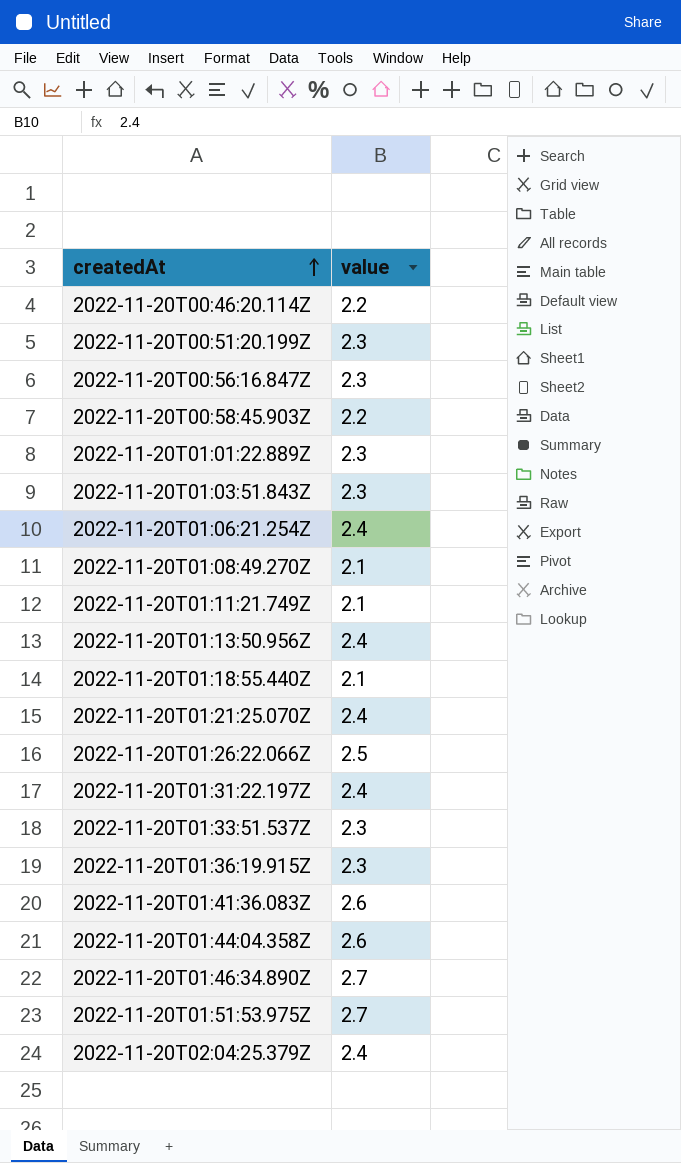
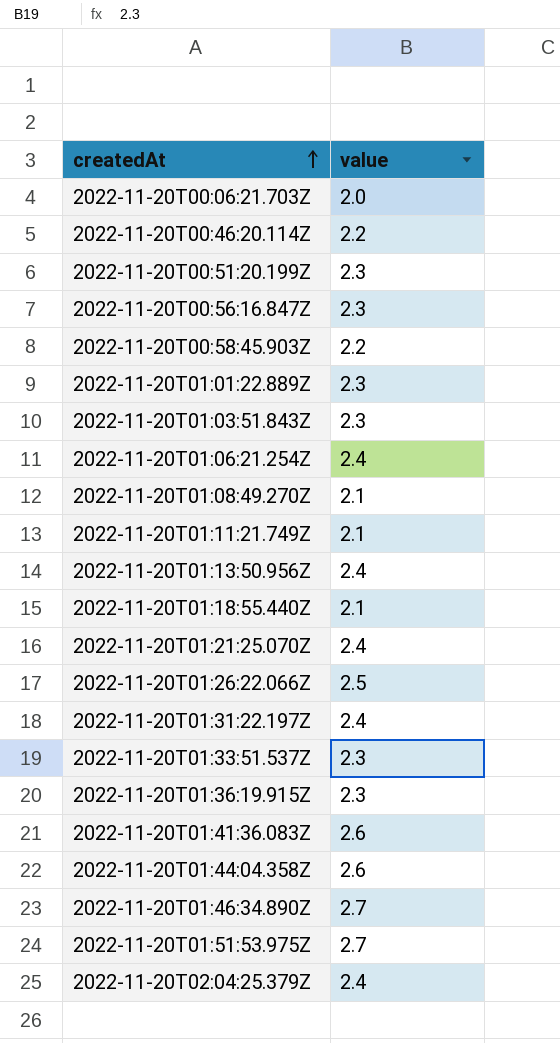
row 2022-11-20T00:06:21.703Z: none -> 2.0

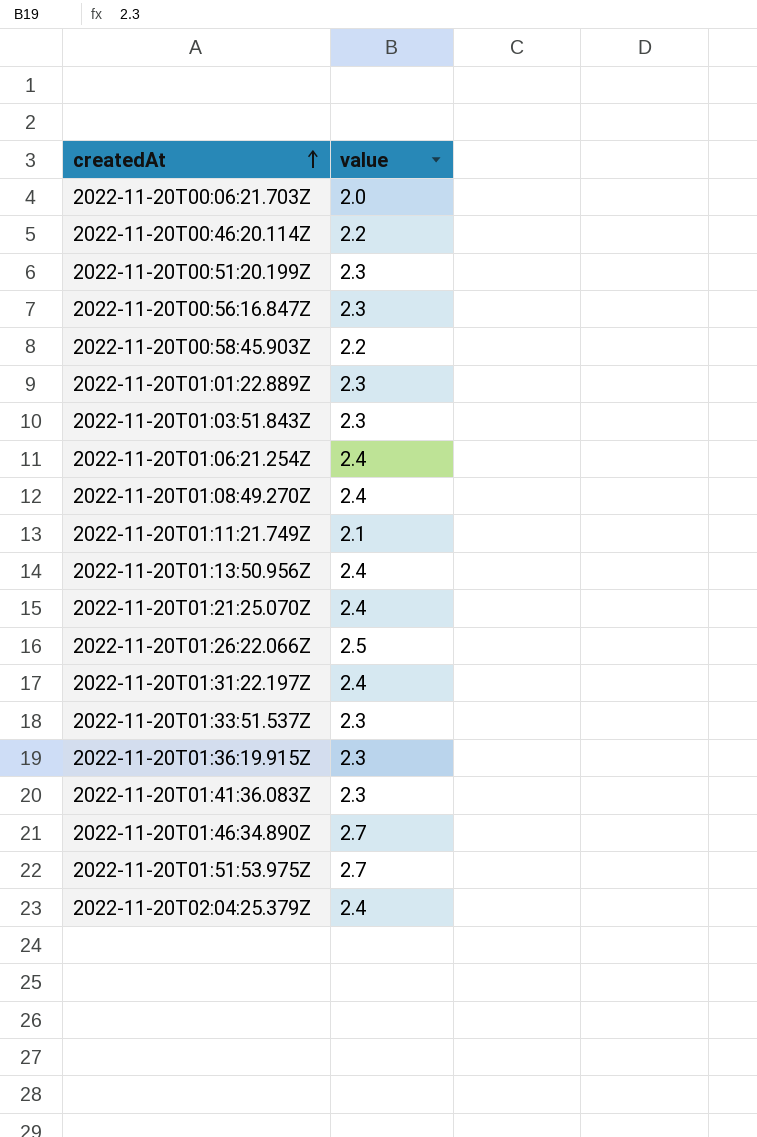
row 2022-11-20T01:18:55.440Z: 2.1 -> none
row 2022-11-20T01:44:04.358Z: 2.6 -> none
2022-11-20T01:08:49.270Z | value: 2.1 -> 2.4
2022-11-20T01:41:36.083Z | value: 2.6 -> 2.3

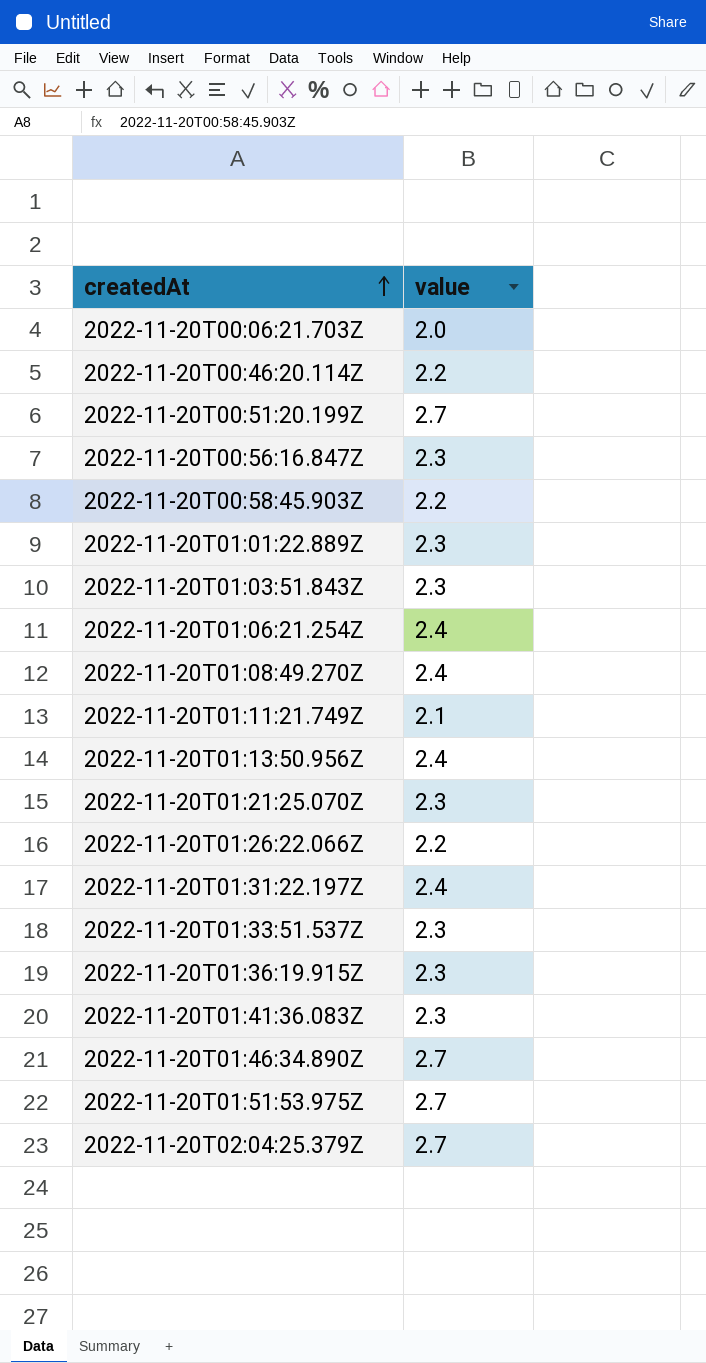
2022-11-20T00:51:20.199Z | value: 2.3 -> 2.7
2022-11-20T01:21:25.070Z | value: 2.4 -> 2.3
2022-11-20T01:26:22.066Z | value: 2.5 -> 2.2
2022-11-20T02:04:25.379Z | value: 2.4 -> 2.7

